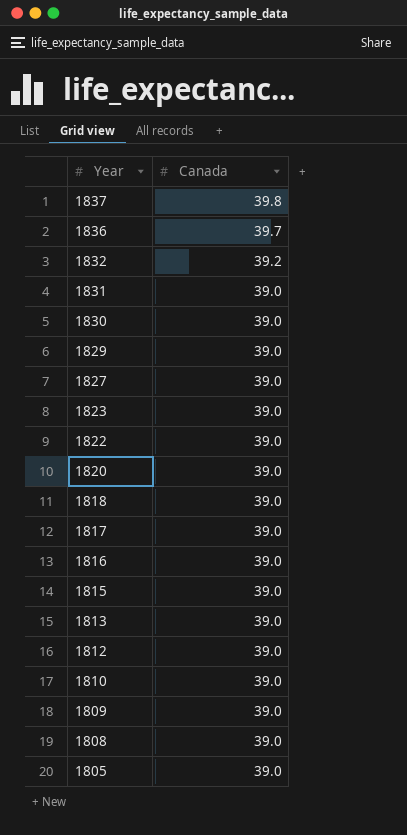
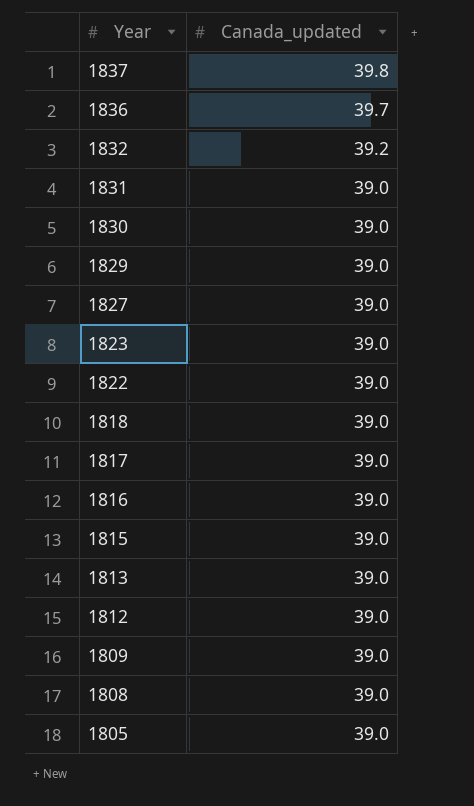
column name: Canada -> Canada_updated
row 1820: 39.0 -> none
row 1810: 39.0 -> none

